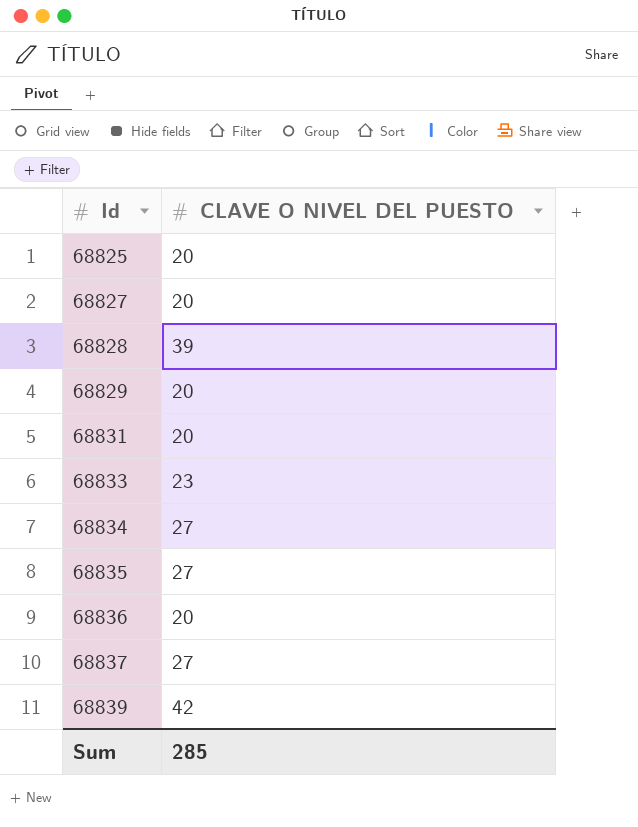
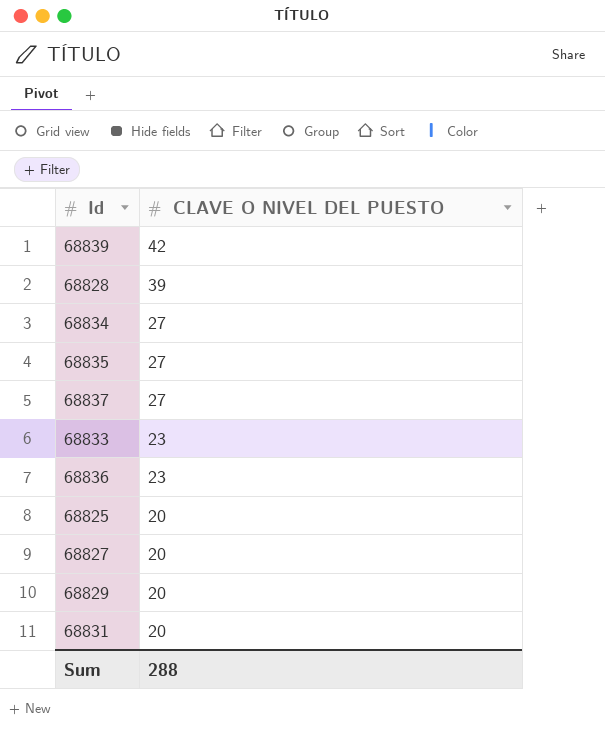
row order: Id ascending -> CLAVE O NIVEL DEL PUESTO descending
68836 | CLAVE O NIVEL DEL PUESTO: 20 -> 23
Sum | CLAVE O NIVEL DEL PUESTO: 285 -> 288

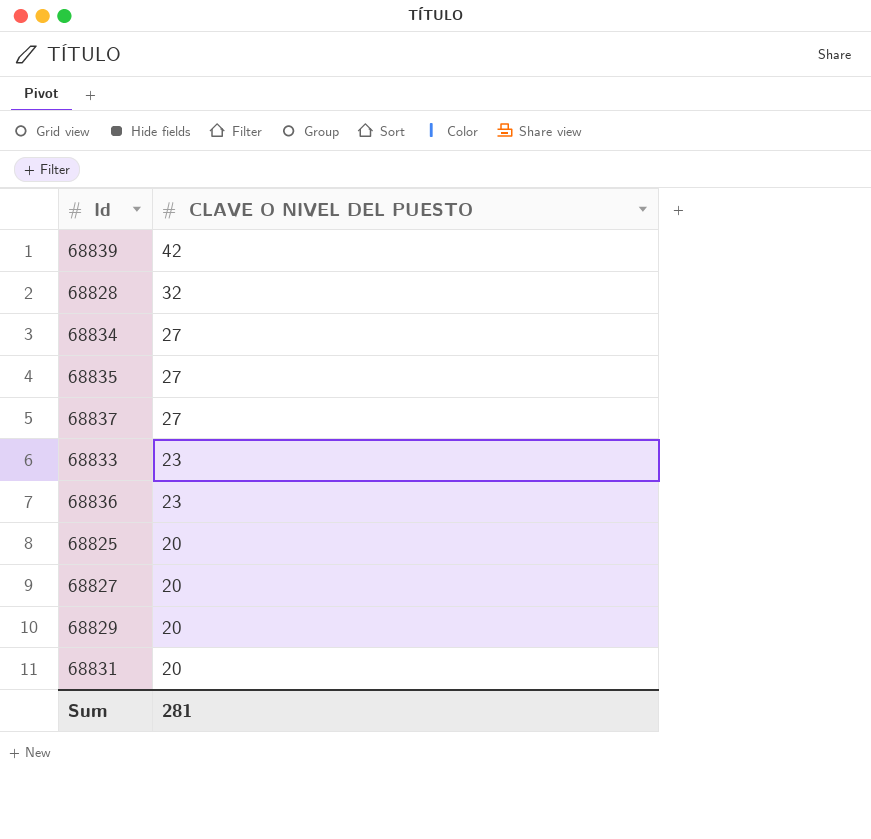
68828 | CLAVE O NIVEL DEL PUESTO: 39 -> 32
Sum | CLAVE O NIVEL DEL PUESTO: 288 -> 281

